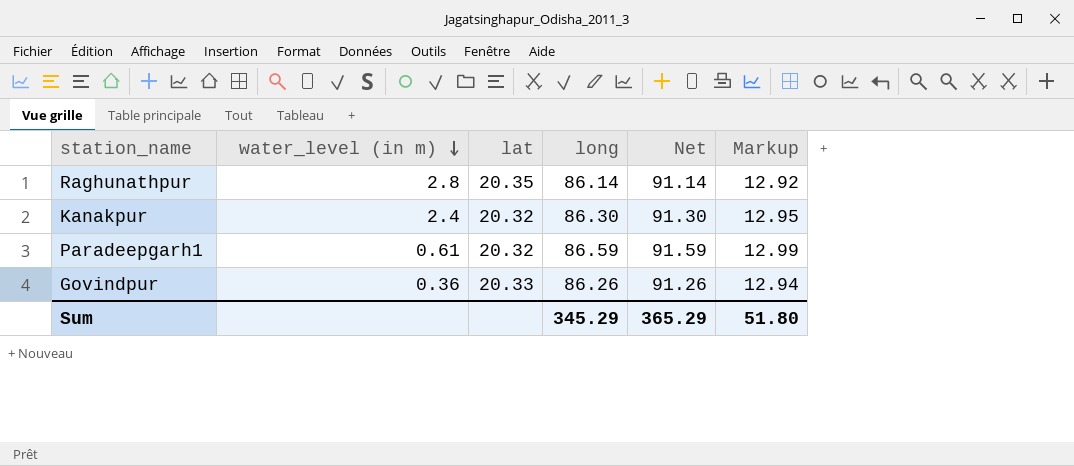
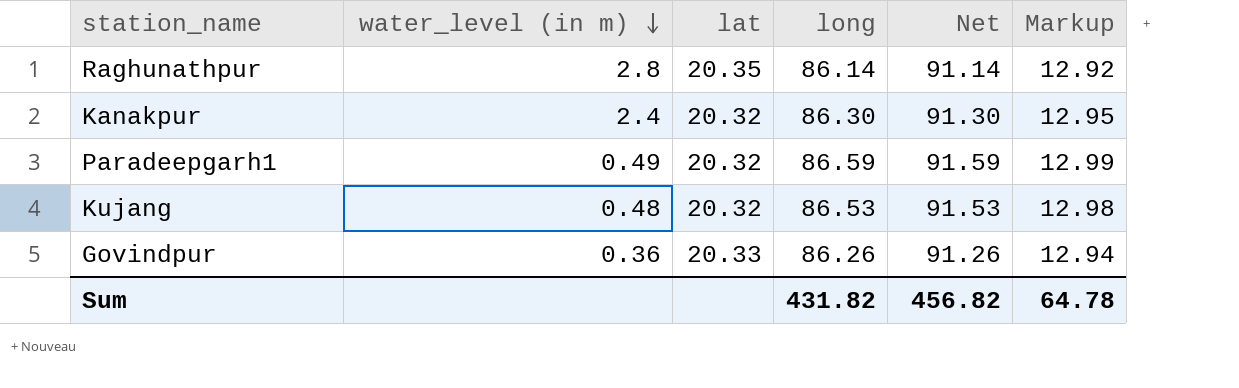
Paradeepgarh1 | water_level (in m): 0.61 -> 0.49
row Kujang: none -> 0.48 | 20.32 | 86.53 | 91.53 | 12.98
Sum | long: 345.29 -> 431.82
Sum | Net: 365.29 -> 456.82
Sum | Markup: 51.80 -> 64.78

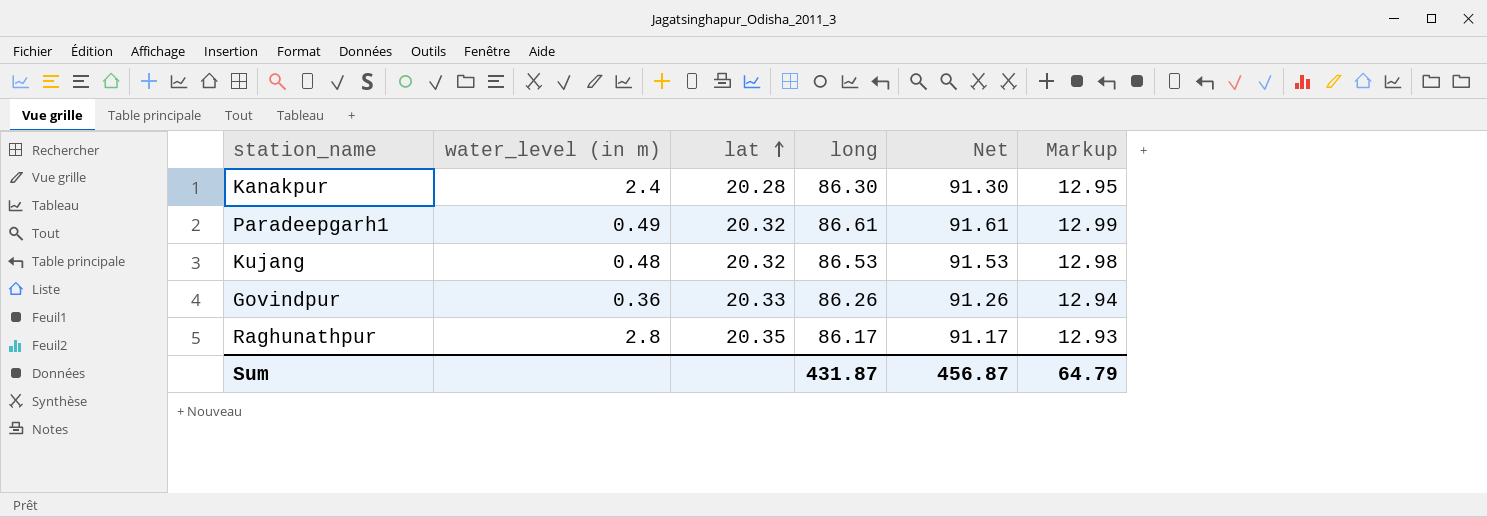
row order: water_level (in m) descending -> lat ascending
Kanakpur | lat: 20.32 -> 20.28
Paradeepgarh1 | long: 86.59 -> 86.61
Paradeepgarh1 | Net: 91.59 -> 91.61
Raghunathpur | long: 86.14 -> 86.17
Raghunathpur | Net: 91.14 -> 91.17
Raghunathpur | Markup: 12.92 -> 12.93
Sum | long: 431.82 -> 431.87
Sum | Net: 456.82 -> 456.87
Sum | Markup: 64.78 -> 64.79

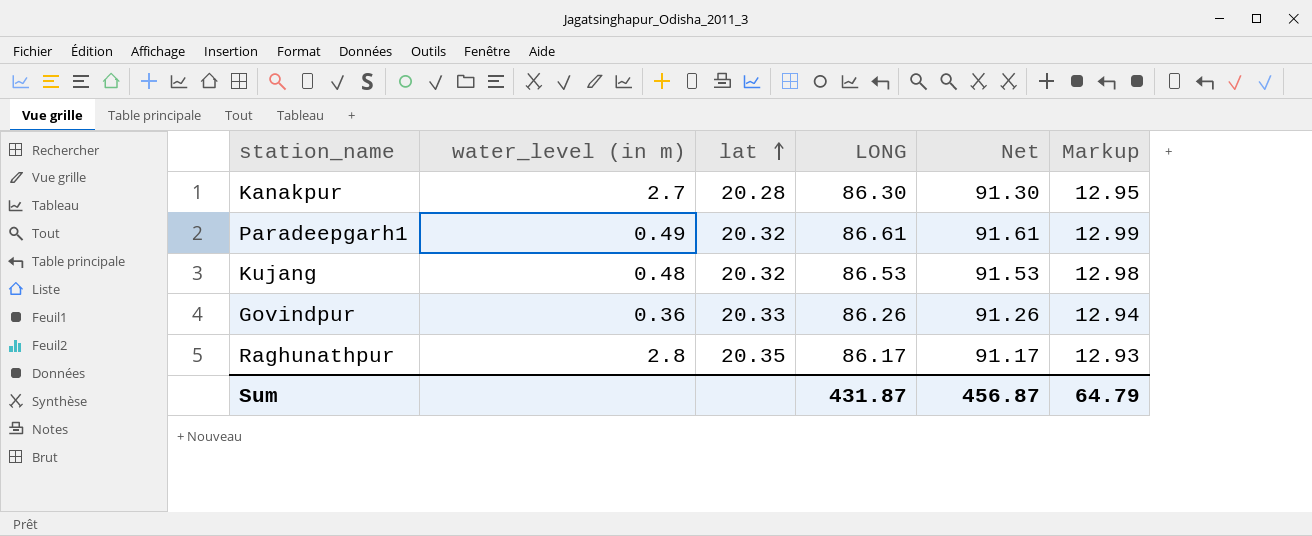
column name: long -> LONG
Kanakpur | water_level (in m): 2.4 -> 2.7

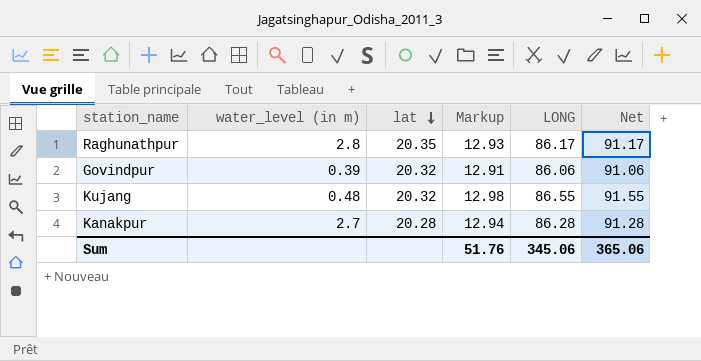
row order: lat ascending -> lat descending
column Markup | position: 6 -> 4
row Paradeepgarh1: 0.49 | 20.32 | 86.61 | 91.61 | 12.99 -> none
Govindpur | water_level (in m): 0.36 -> 0.39
Govindpur | lat: 20.33 -> 20.32
Govindpur | Markup: 12.94 -> 12.91
Govindpur | LONG: 86.26 -> 86.06
Govindpur | Net: 91.26 -> 91.06
Kujang | LONG: 86.53 -> 86.55
Kujang | Net: 91.53 -> 91.55
Kanakpur | Markup: 12.95 -> 12.94
Kanakpur | LONG: 86.30 -> 86.28
Kanakpur | Net: 91.30 -> 91.28
Sum | Markup: 64.79 -> 51.76
Sum | LONG: 431.87 -> 345.06
Sum | Net: 456.87 -> 365.06

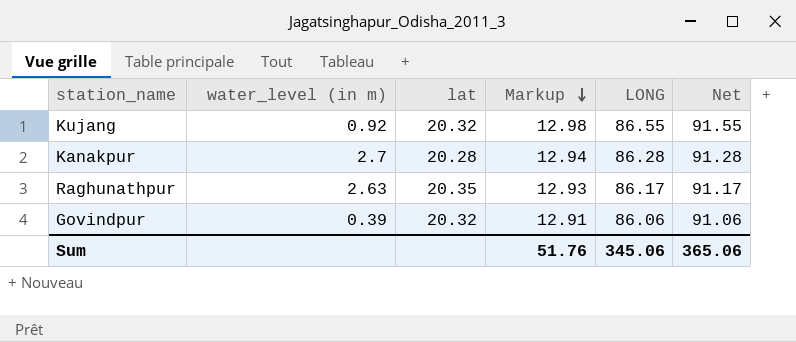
row order: lat descending -> Markup descending
Kujang | water_level (in m): 0.48 -> 0.92
Raghunathpur | water_level (in m): 2.8 -> 2.63

